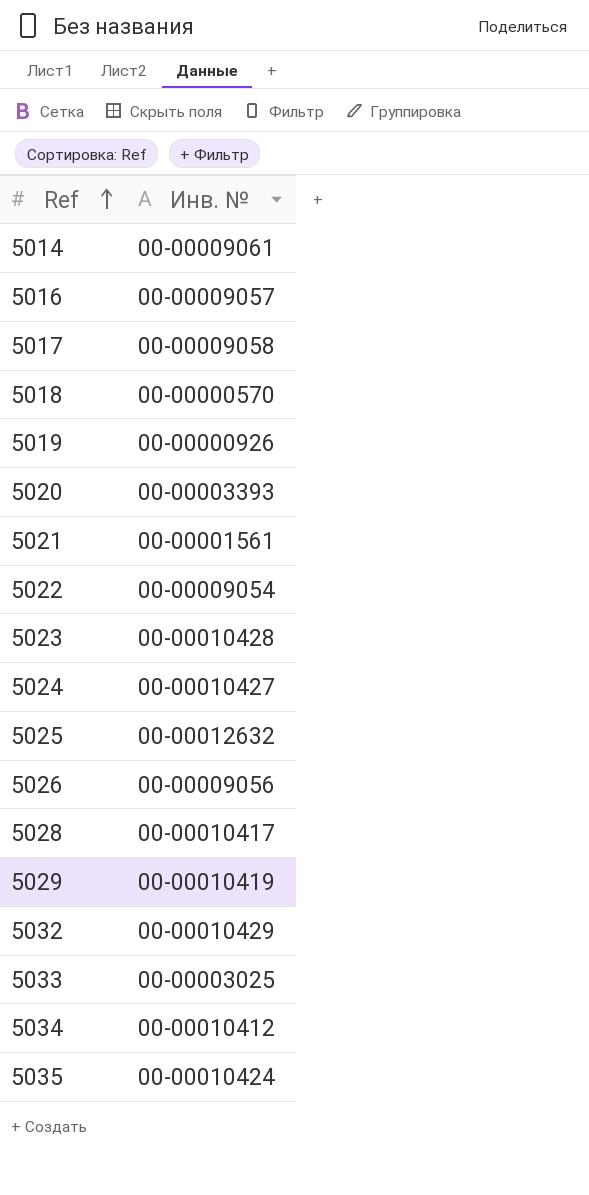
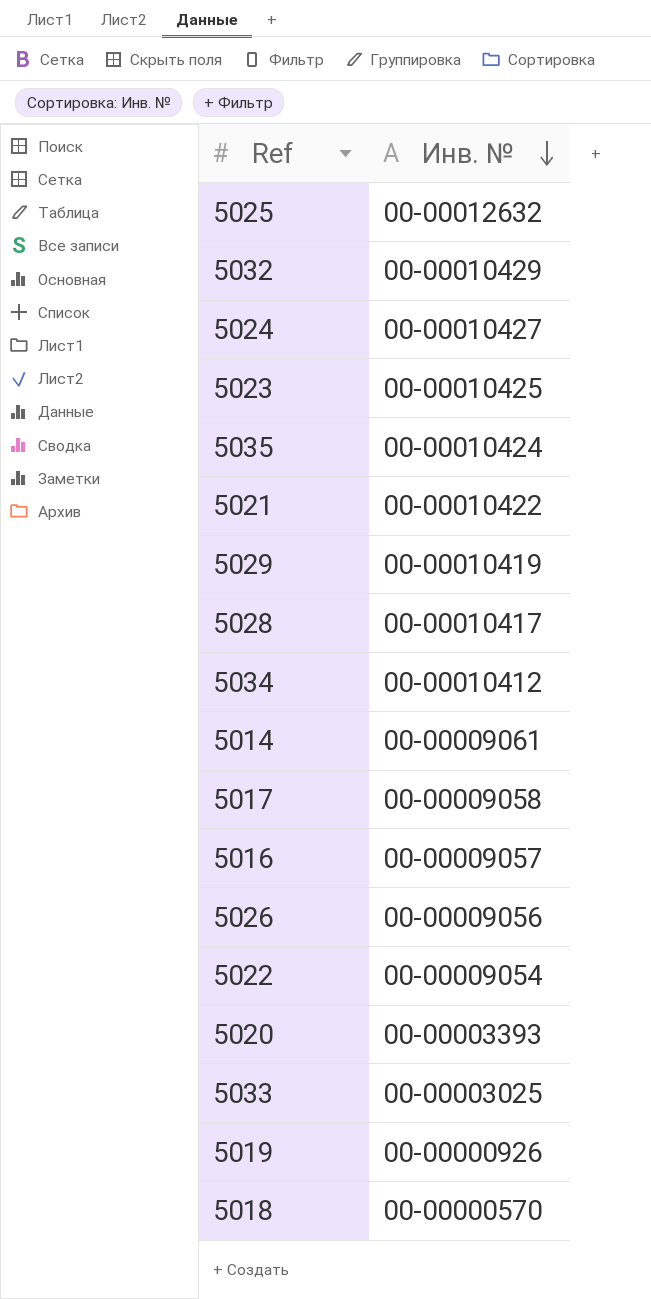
row order: Ref ascending -> Инв. № descending
5023 | Инв. №: 00-00010428 -> 00-00010425
5021 | Инв. №: 00-00001561 -> 00-00010422

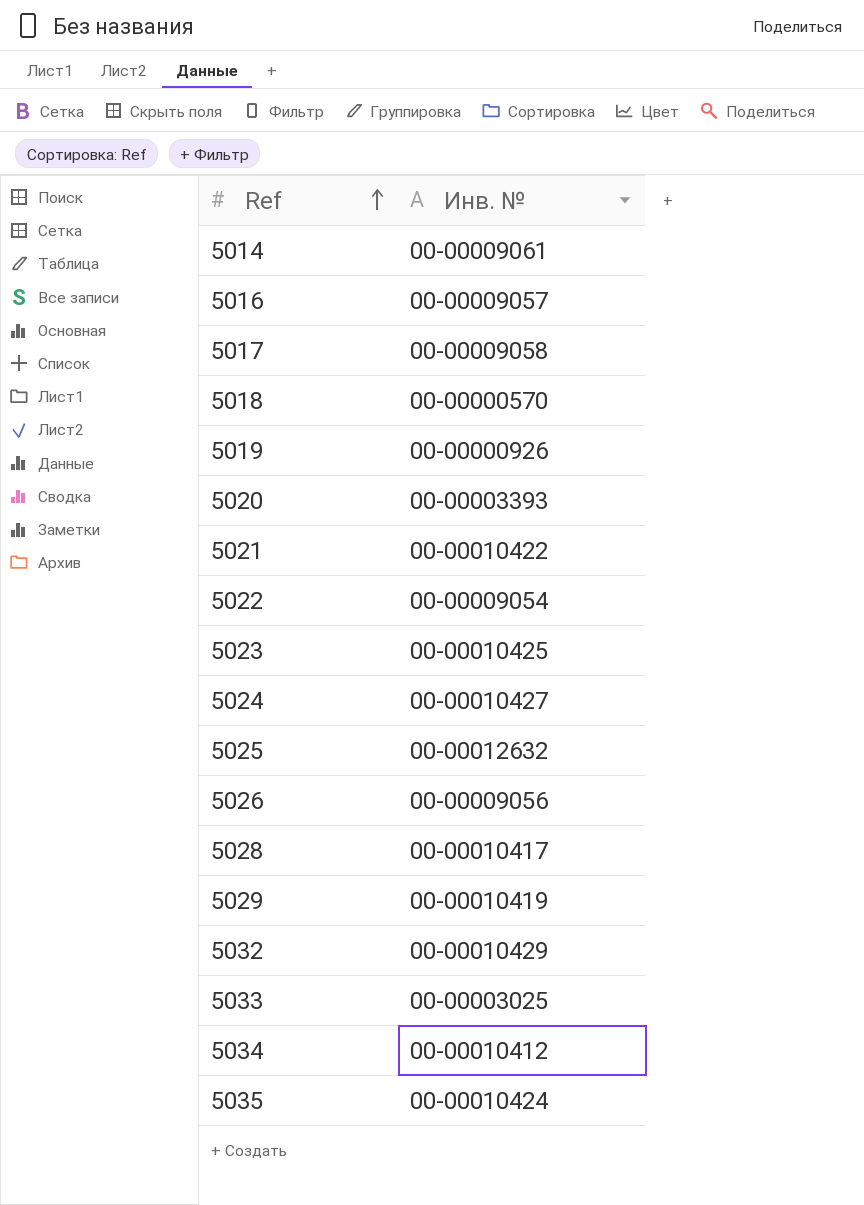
row order: Инв. № descending -> Ref ascending

